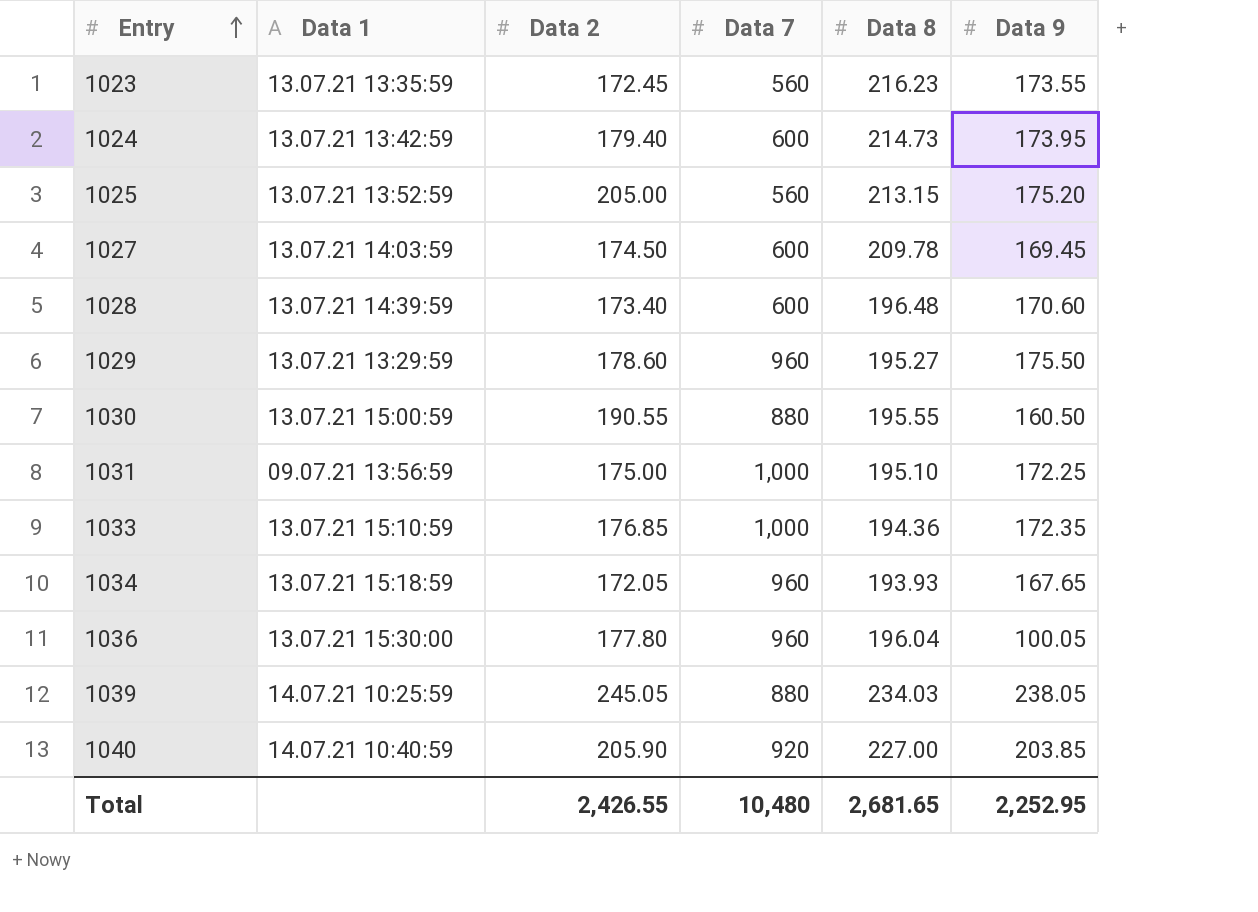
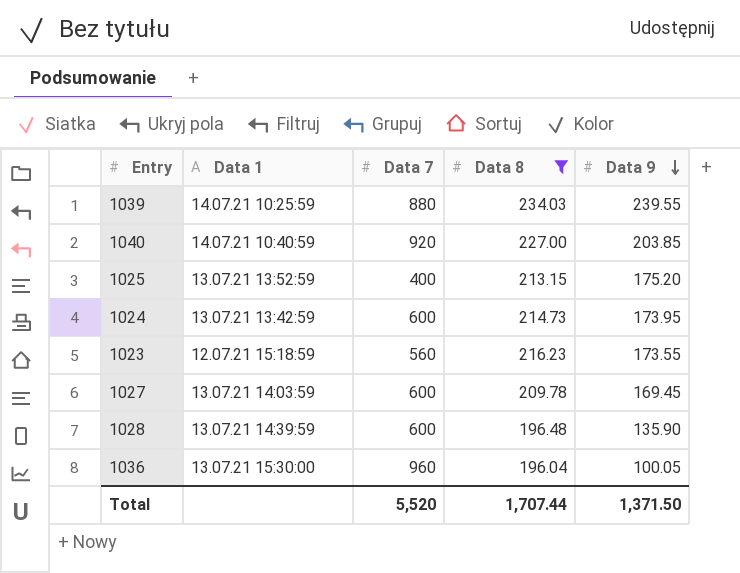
filter: none -> Data 8 >= 196.04
row order: Entry ascending -> Data 9 descending
column Data 2 | position: 3 -> none
1039 | Data 9: 238.05 -> 239.55
1025 | Data 7: 560 -> 400
1023 | Data 1: 13.07.21 13:35:59 -> 12.07.21 15:18:59
1028 | Data 9: 170.60 -> 135.90
Total | Data 7: 10,480 -> 5,520
Total | Data 8: 2,681.65 -> 1,707.44
Total | Data 9: 2,252.95 -> 1,371.50

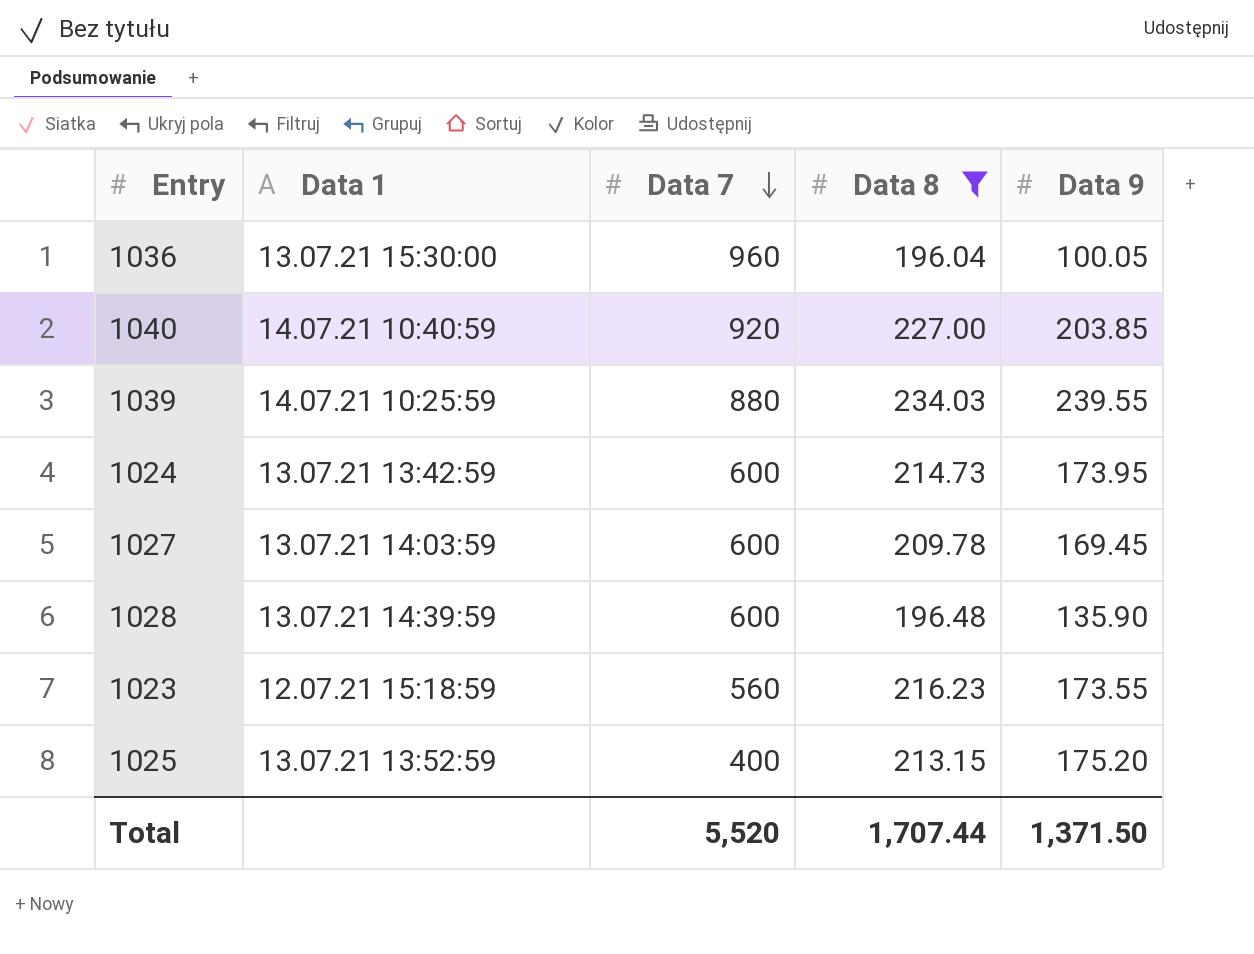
row order: Data 9 descending -> Data 7 descending

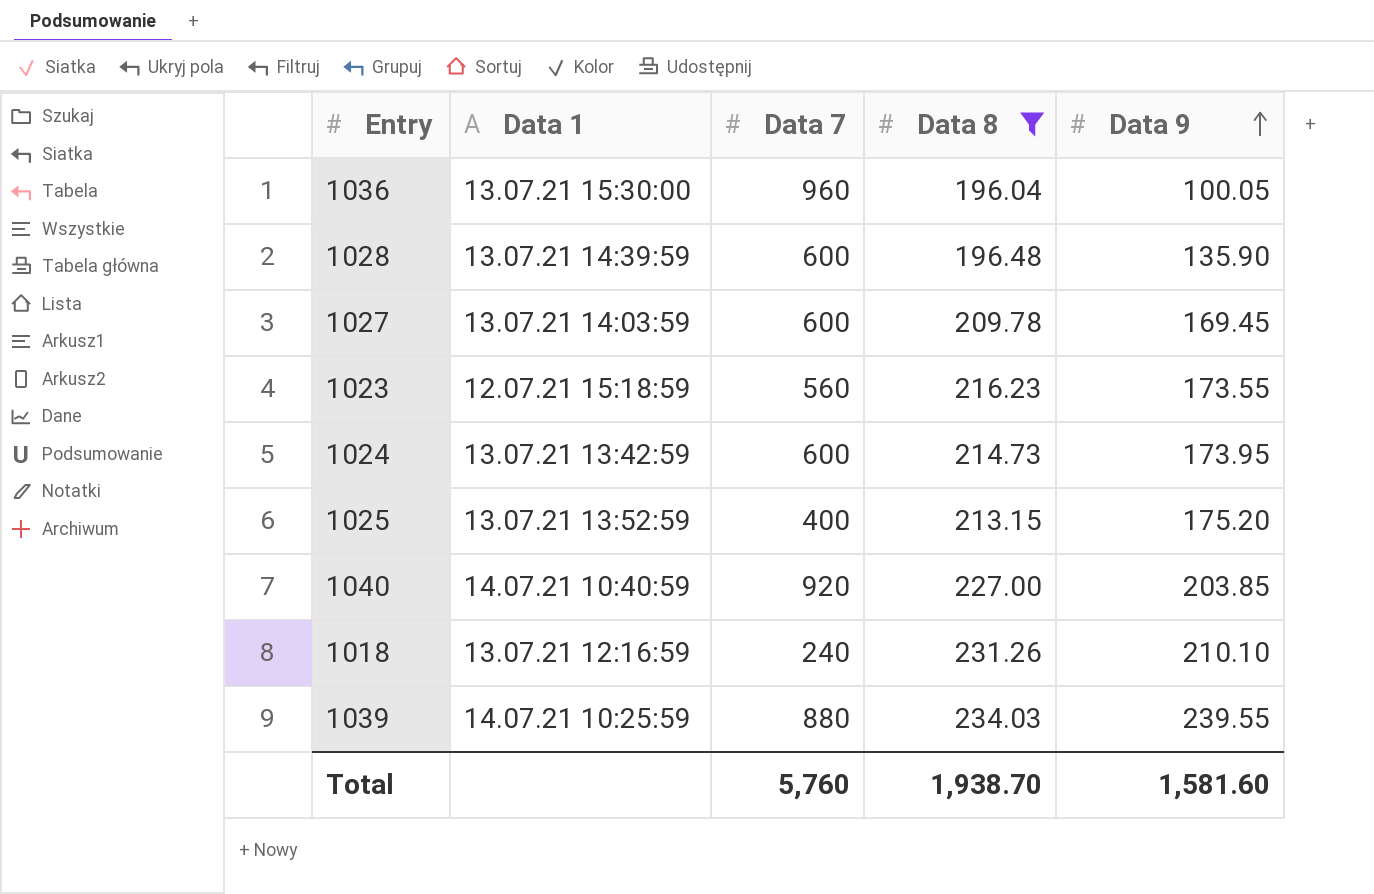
row order: Data 7 descending -> Data 9 ascending
row 1018: none -> 13.07.21 12:16:59 | 240 | 231.26 | 210.10
Total | Data 7: 5,520 -> 5,760
Total | Data 8: 1,707.44 -> 1,938.70
Total | Data 9: 1,371.50 -> 1,581.60

